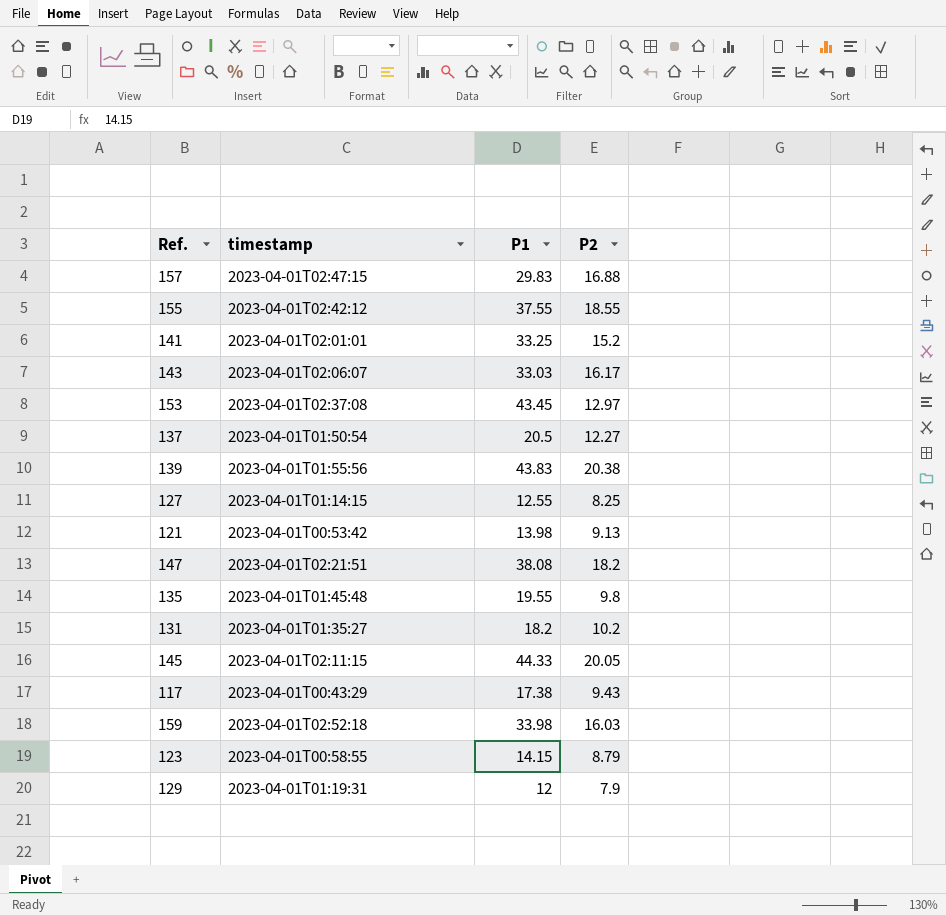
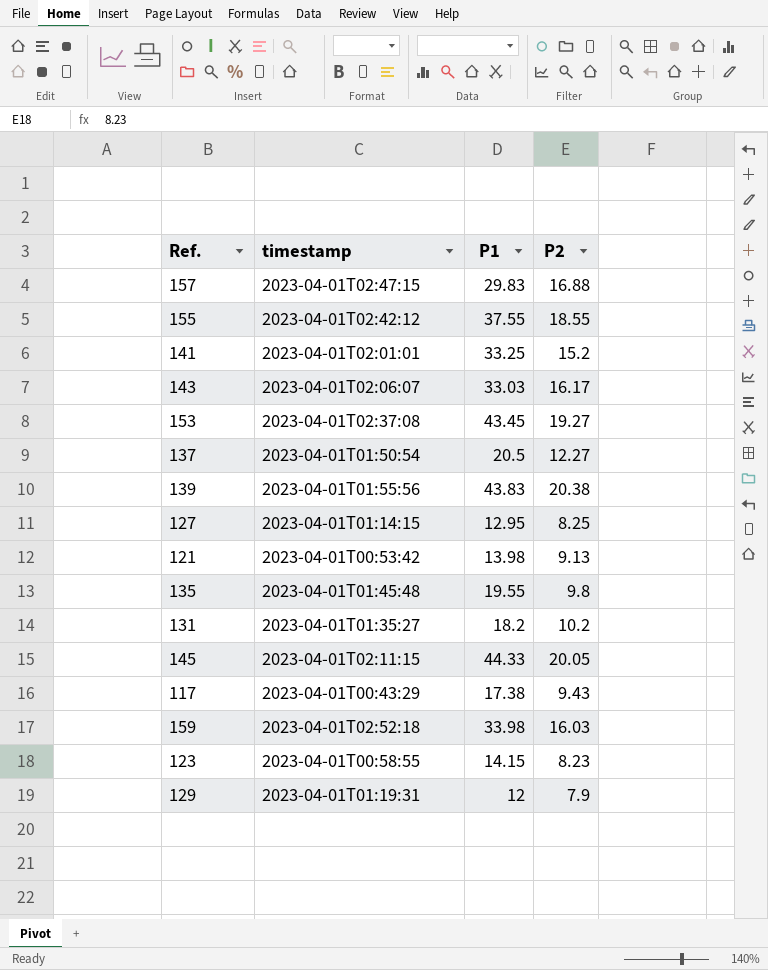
row 147: 2023-04-01T02:21:51 | 38.08 | 18.2 -> none
153 | P2: 12.97 -> 19.27
127 | P1: 12.55 -> 12.95
123 | P2: 8.79 -> 8.23

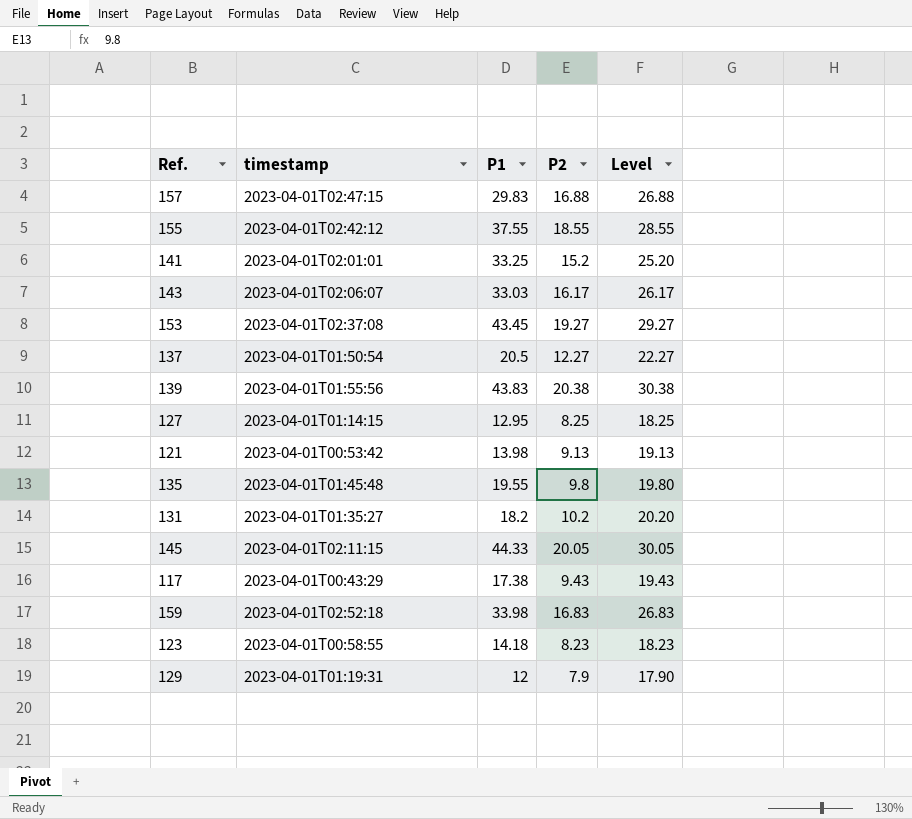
column Level | formula: none -> [P2] + 10
159 | P2: 16.03 -> 16.83
123 | P1: 14.15 -> 14.18

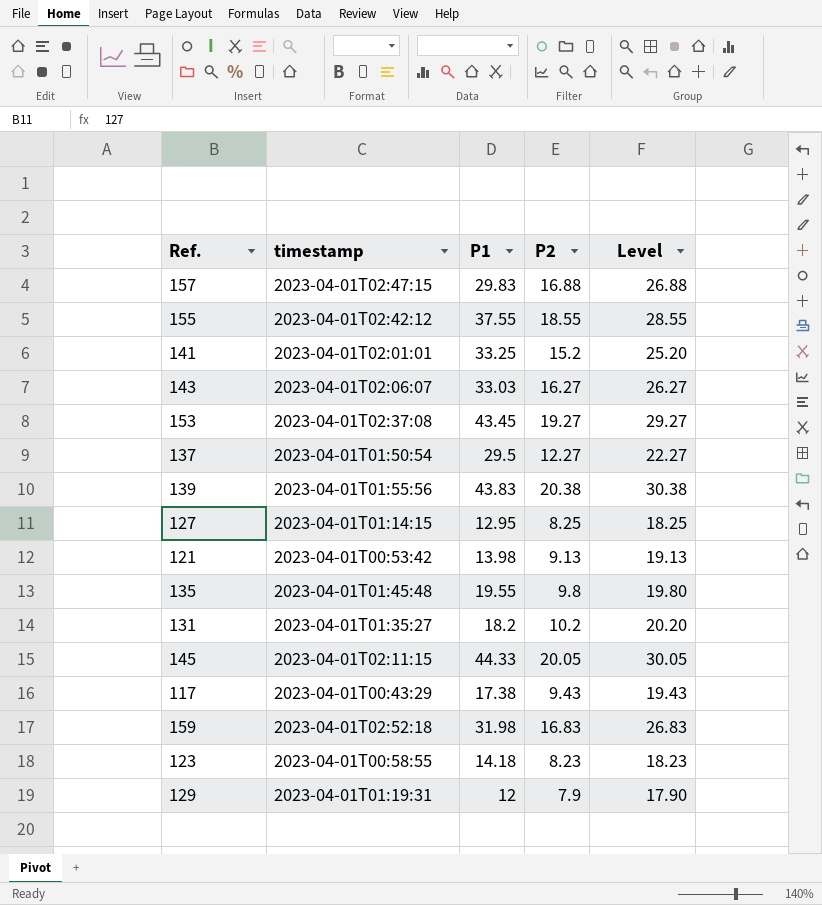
143 | P2: 16.17 -> 16.27
143 | Level: 26.17 -> 26.27
137 | P1: 20.5 -> 29.5
159 | P1: 33.98 -> 31.98

